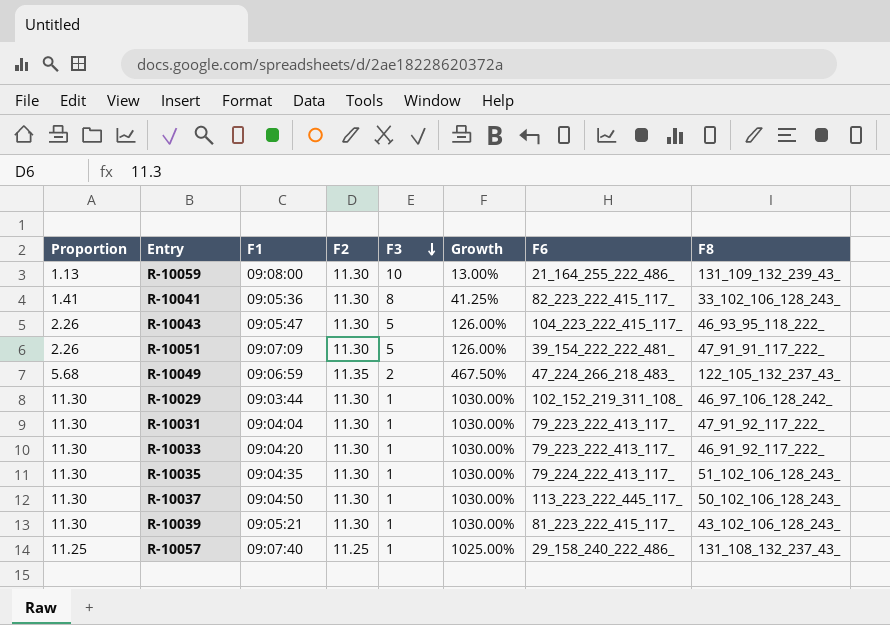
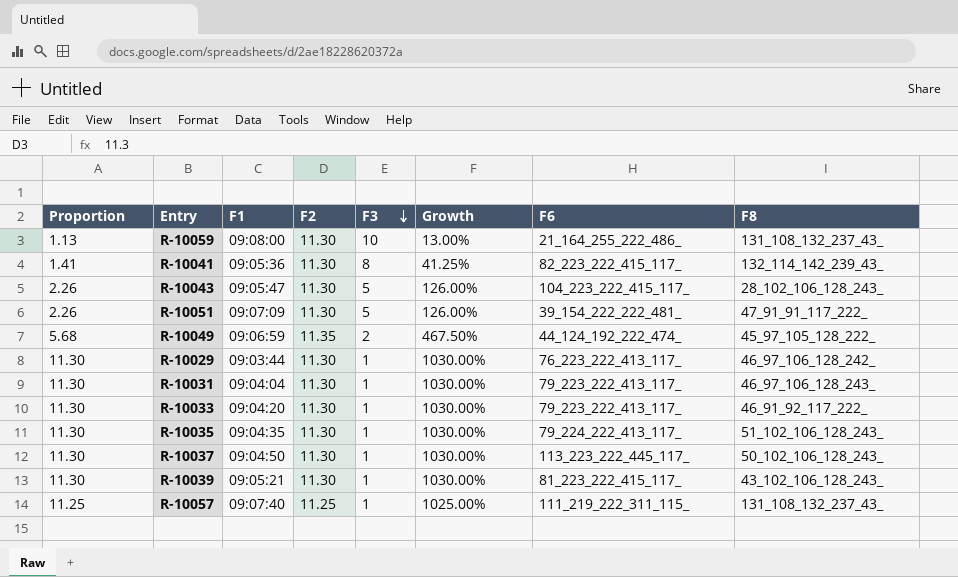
R-10059 | F8: 131_109_132_239_43_ -> 131_108_132_237_43_
R-10041 | F8: 33_102_106_128_243_ -> 132_114_142_239_43_
R-10043 | F8: 46_93_95_118_222_ -> 28_102_106_128_243_
R-10049 | F6: 47_224_266_218_483_ -> 44_124_192_222_474_
R-10049 | F8: 122_105_132_237_43_ -> 45_97_105_128_222_
R-10029 | F6: 102_152_219_311_108_ -> 76_223_222_413_117_
R-10031 | F8: 47_91_92_117_222_ -> 46_97_106_128_243_
R-10057 | F6: 29_158_240_222_486_ -> 111_219_222_311_115_

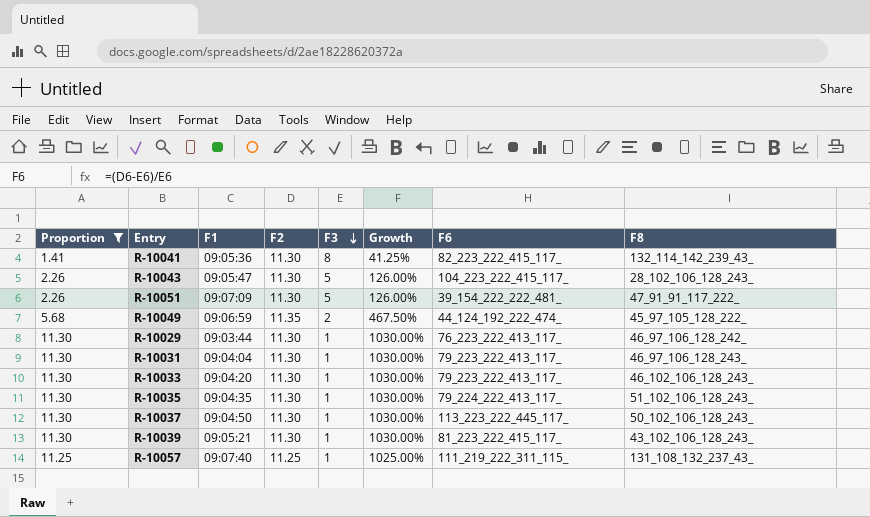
filter: none -> Proportion != 1.13
R-10033 | F8: 46_91_92_117_222_ -> 46_102_106_128_243_

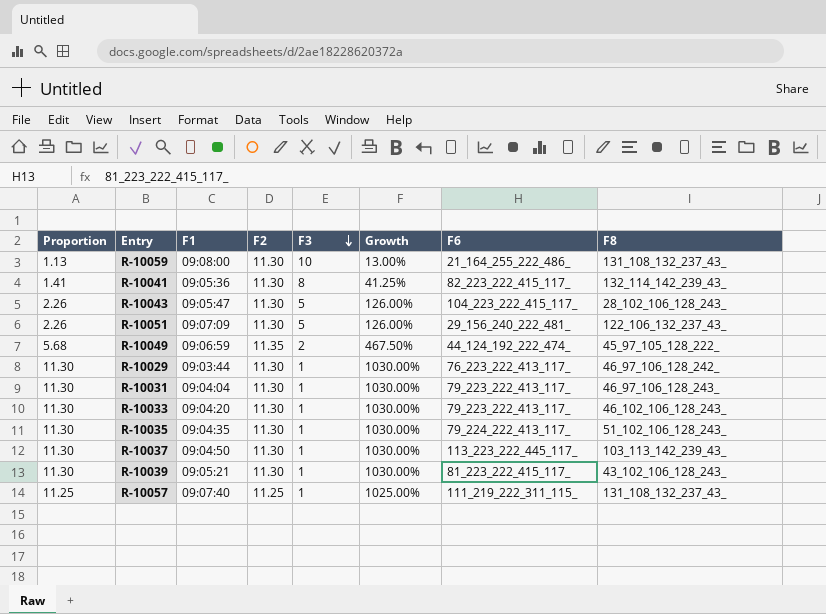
filter: Proportion != 1.13 -> none
R-10051 | F6: 39_154_222_222_481_ -> 29_156_240_222_481_
R-10051 | F8: 47_91_91_117_222_ -> 122_106_132_237_43_
R-10037 | F8: 50_102_106_128_243_ -> 103_113_142_239_43_

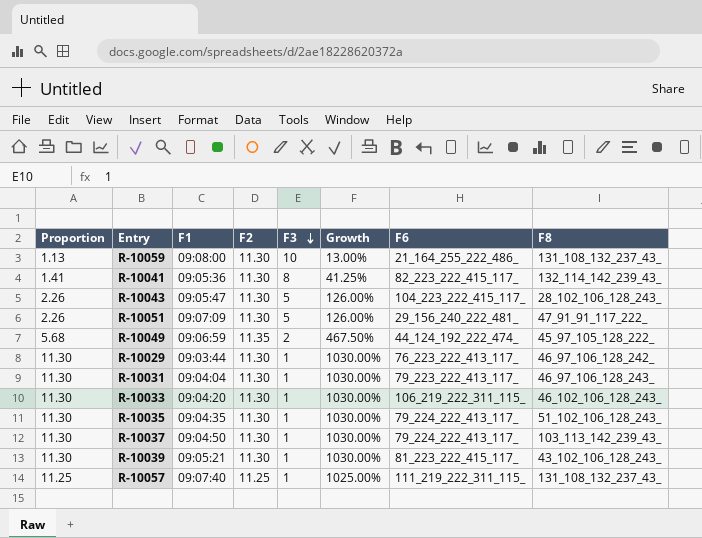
R-10051 | F8: 122_106_132_237_43_ -> 47_91_91_117_222_
R-10033 | F6: 79_223_222_413_117_ -> 106_219_222_311_115_
R-10037 | F6: 113_223_222_445_117_ -> 79_224_222_413_117_

